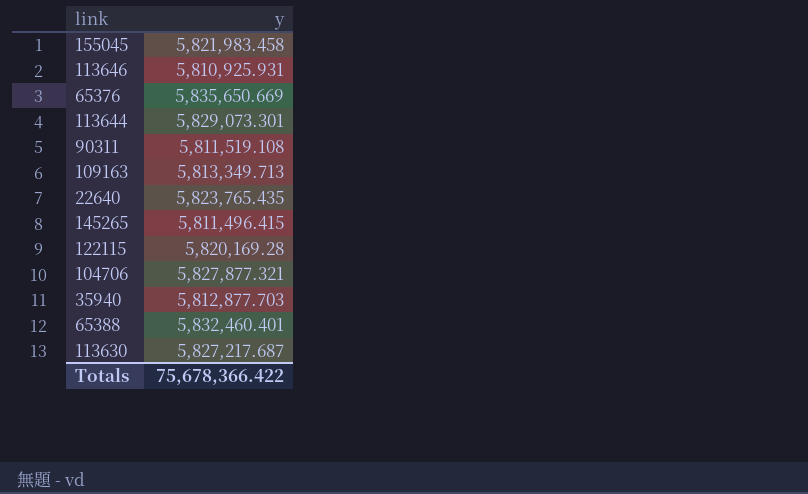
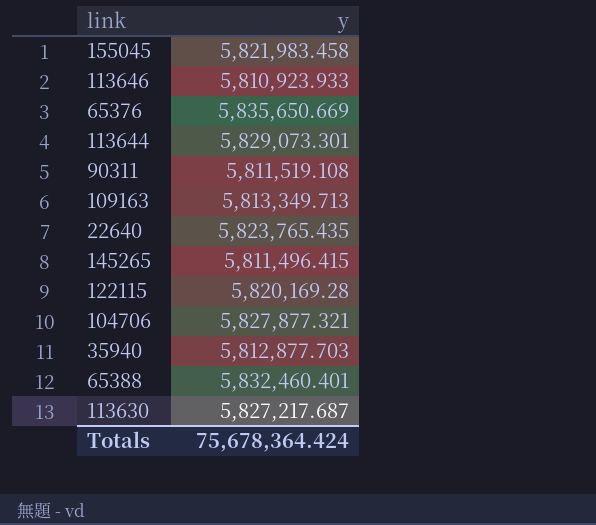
113646 | y: 5,810,925.931 -> 5,810,923.933
Totals | y: 75,678,366.422 -> 75,678,364.424

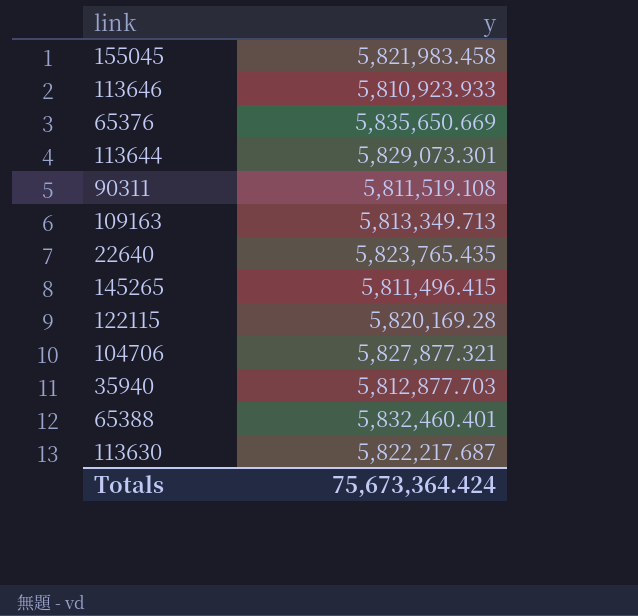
113630 | y: 5,827,217.687 -> 5,822,217.687
Totals | y: 75,678,364.424 -> 75,673,364.424

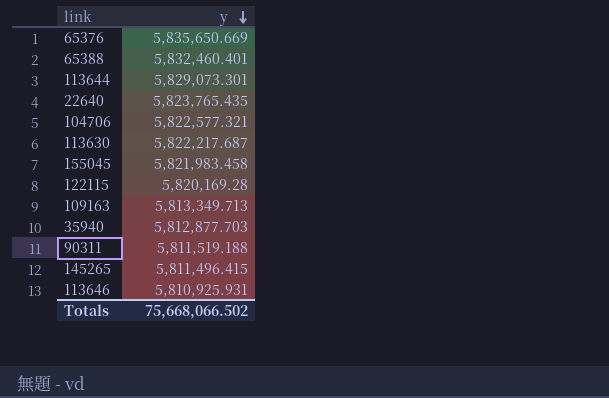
row order: none -> y descending
104706 | y: 5,827,877.321 -> 5,822,577.321
90311 | y: 5,811,519.108 -> 5,811,519.188
113646 | y: 5,810,923.933 -> 5,810,925.931
Totals | y: 75,673,364.424 -> 75,668,066.502

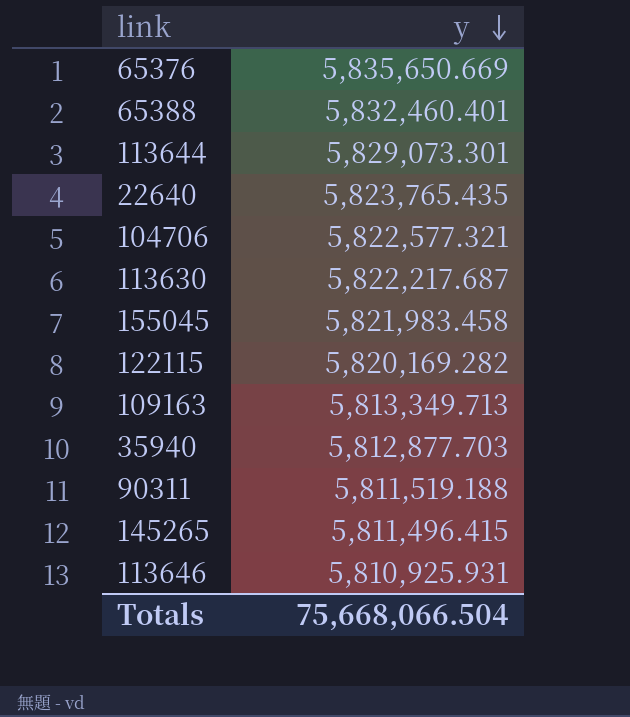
122115 | y: 5,820,169.28 -> 5,820,169.282
Totals | y: 75,668,066.502 -> 75,668,066.504

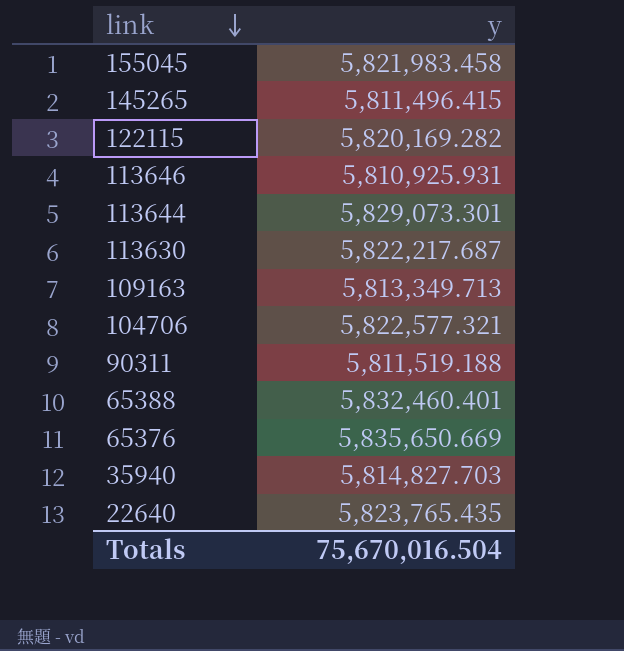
row order: y descending -> link descending
35940 | y: 5,812,877.703 -> 5,814,827.703
Totals | y: 75,668,066.504 -> 75,670,016.504

